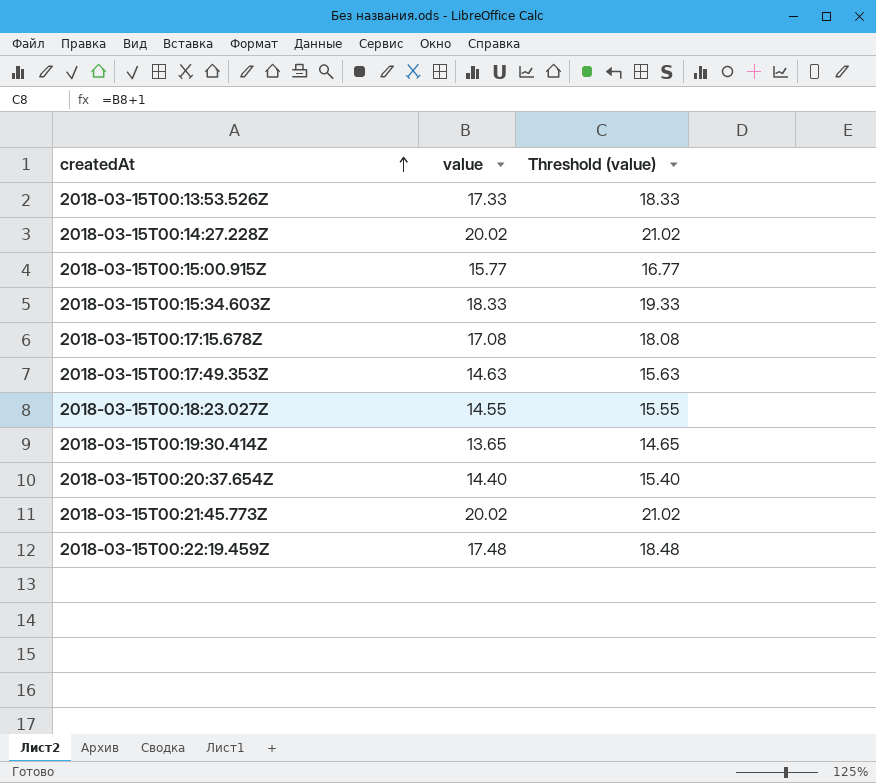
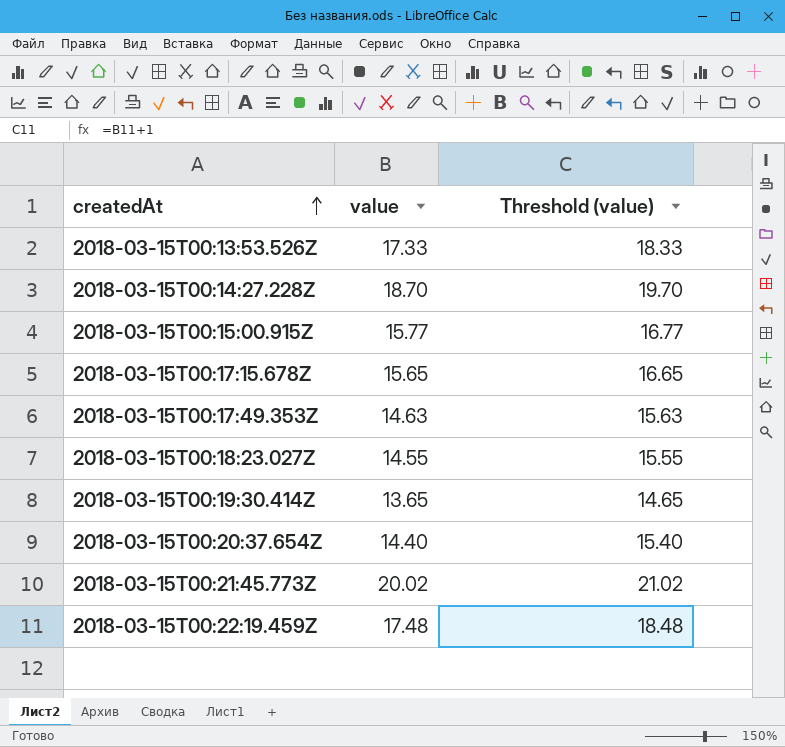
row 2018-03-15T00:15:34.603Z: 18.33 | 19.33 -> none
2018-03-15T00:14:27.228Z | value: 20.02 -> 18.70
2018-03-15T00:14:27.228Z | Threshold (value): 21.02 -> 19.70
2018-03-15T00:17:15.678Z | value: 17.08 -> 15.65
2018-03-15T00:17:15.678Z | Threshold (value): 18.08 -> 16.65

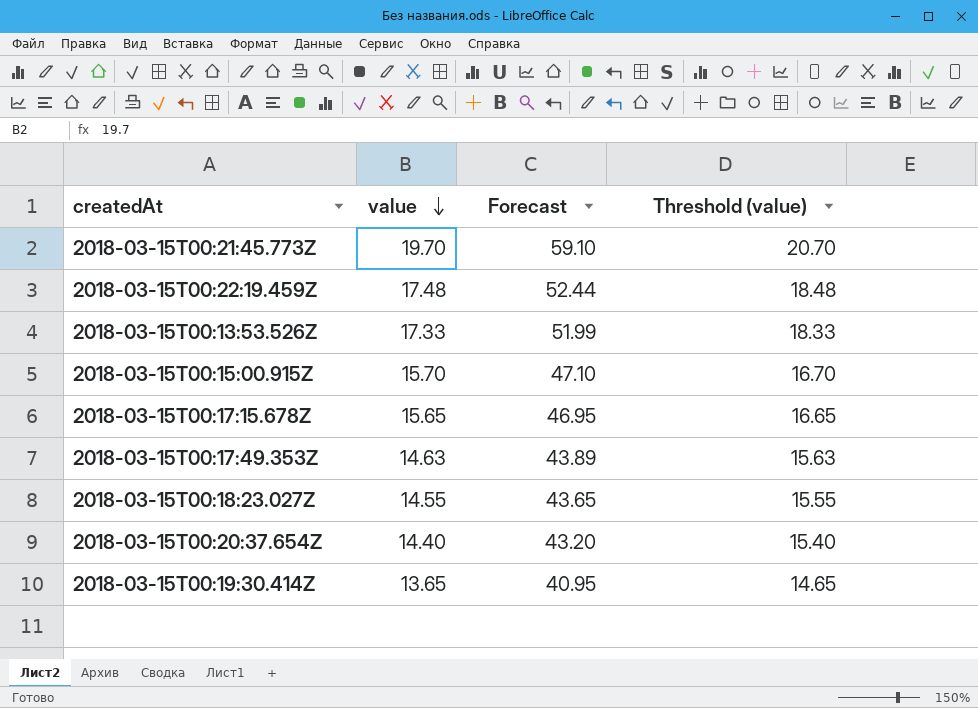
row order: createdAt ascending -> value descending
column Forecast | formula: none -> [value] * 3
row 2018-03-15T00:14:27.228Z: 18.70 | 19.70 -> none
2018-03-15T00:21:45.773Z | value: 20.02 -> 19.70
2018-03-15T00:21:45.773Z | Threshold (value): 21.02 -> 20.70
2018-03-15T00:15:00.915Z | value: 15.77 -> 15.70
2018-03-15T00:15:00.915Z | Threshold (value): 16.77 -> 16.70

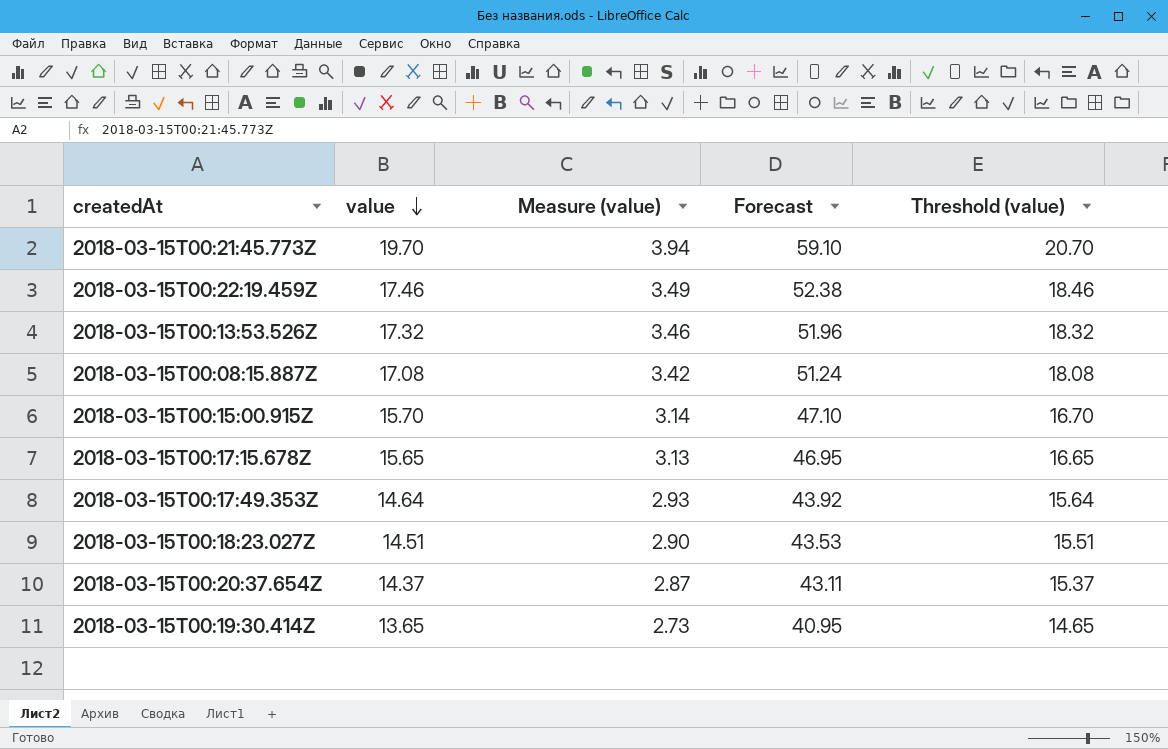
column Measure (value) | formula: none -> [value] * 0.2
2018-03-15T00:22:19.459Z | value: 17.48 -> 17.46
2018-03-15T00:22:19.459Z | Forecast: 52.44 -> 52.38
2018-03-15T00:22:19.459Z | Threshold (value): 18.48 -> 18.46
2018-03-15T00:13:53.526Z | value: 17.33 -> 17.32
2018-03-15T00:13:53.526Z | Forecast: 51.99 -> 51.96
2018-03-15T00:13:53.526Z | Threshold (value): 18.33 -> 18.32
row 2018-03-15T00:08:15.887Z: none -> 17.08 | 3.42 | 51.24 | 18.08
2018-03-15T00:17:49.353Z | value: 14.63 -> 14.64
2018-03-15T00:17:49.353Z | Forecast: 43.89 -> 43.92
2018-03-15T00:17:49.353Z | Threshold (value): 15.63 -> 15.64
2018-03-15T00:18:23.027Z | value: 14.55 -> 14.51
2018-03-15T00:18:23.027Z | Forecast: 43.65 -> 43.53
2018-03-15T00:18:23.027Z | Threshold (value): 15.55 -> 15.51
2018-03-15T00:20:37.654Z | value: 14.40 -> 14.37
2018-03-15T00:20:37.654Z | Forecast: 43.20 -> 43.11
2018-03-15T00:20:37.654Z | Threshold (value): 15.40 -> 15.37

